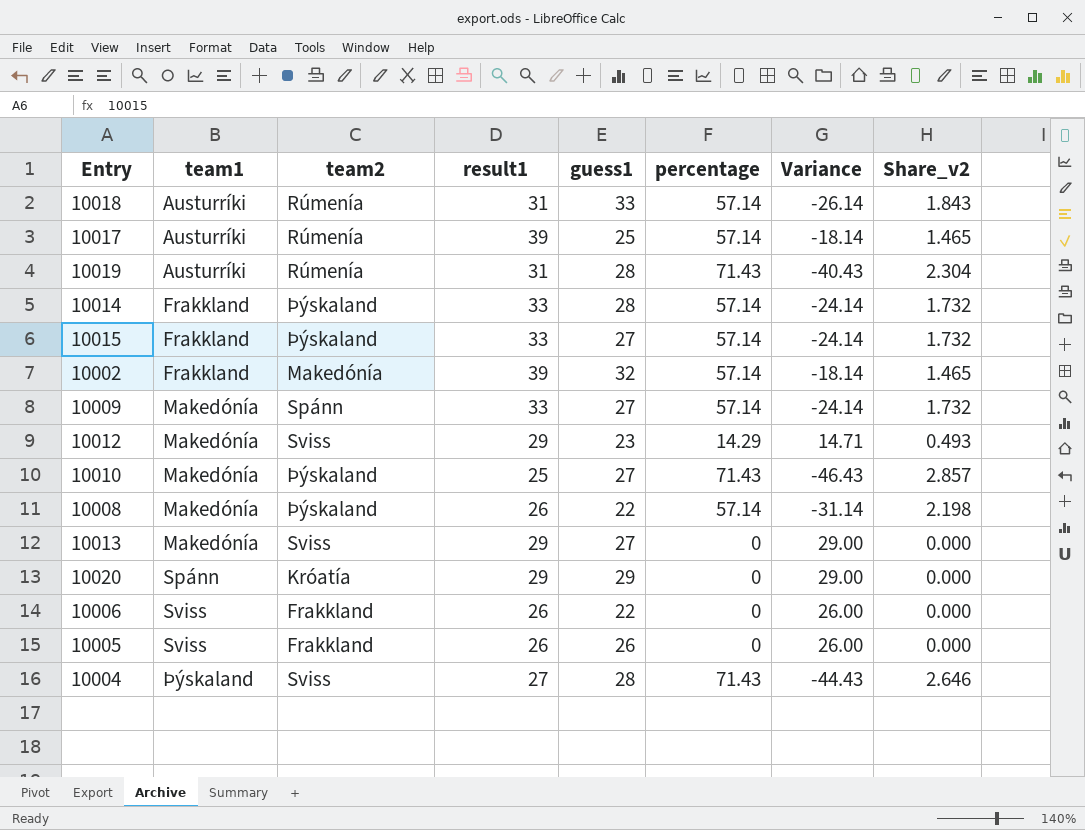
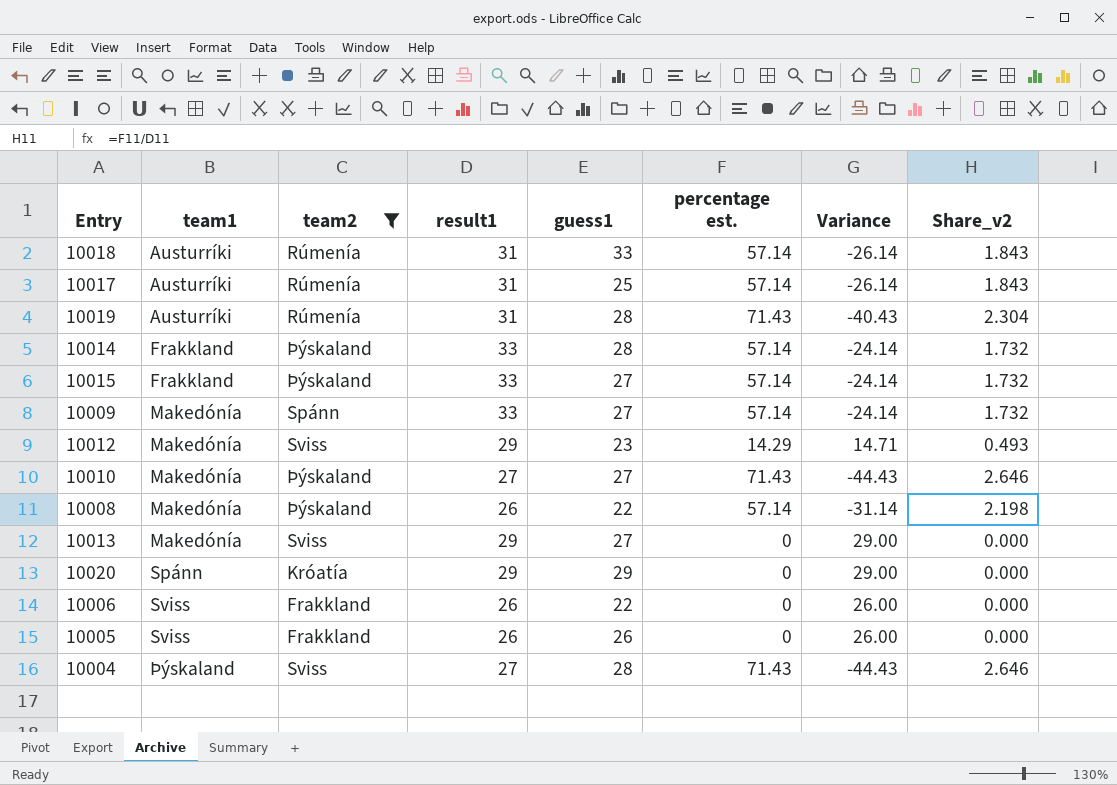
filter: none -> team2 != Makedónía
column name: percentage -> percentage est.
10017 | result1: 39 -> 31
10017 | Variance: -18.14 -> -26.14
10017 | Share_v2: 1.465 -> 1.843
10010 | result1: 25 -> 27
10010 | Variance: -46.43 -> -44.43
10010 | Share_v2: 2.857 -> 2.646

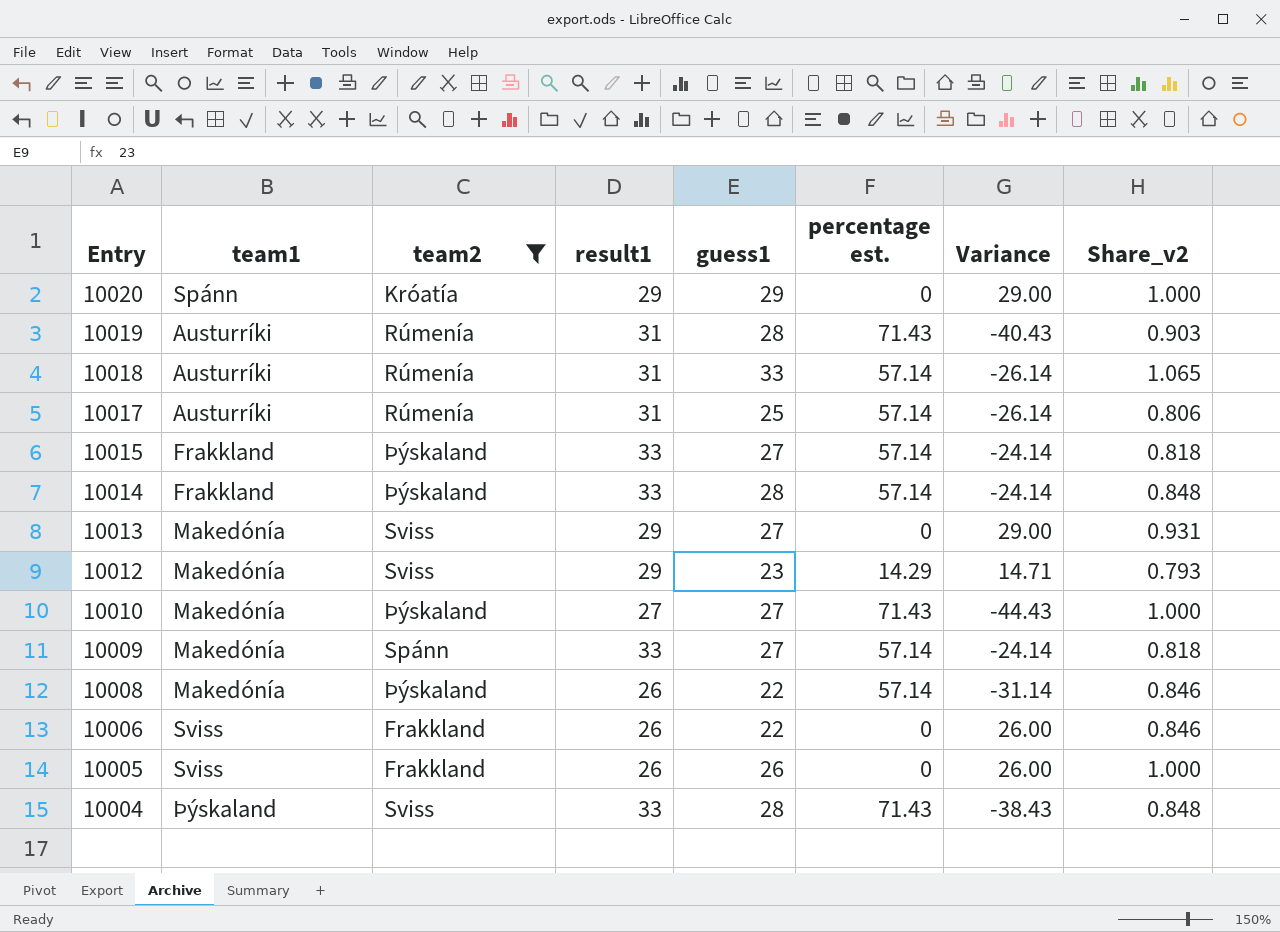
row order: team1 ascending -> Entry descending
column Share_v2 | formula: [percentage est.] / [result1] -> [guess1] / [result1]
10004 | result1: 27 -> 33
10004 | Variance: -44.43 -> -38.43

